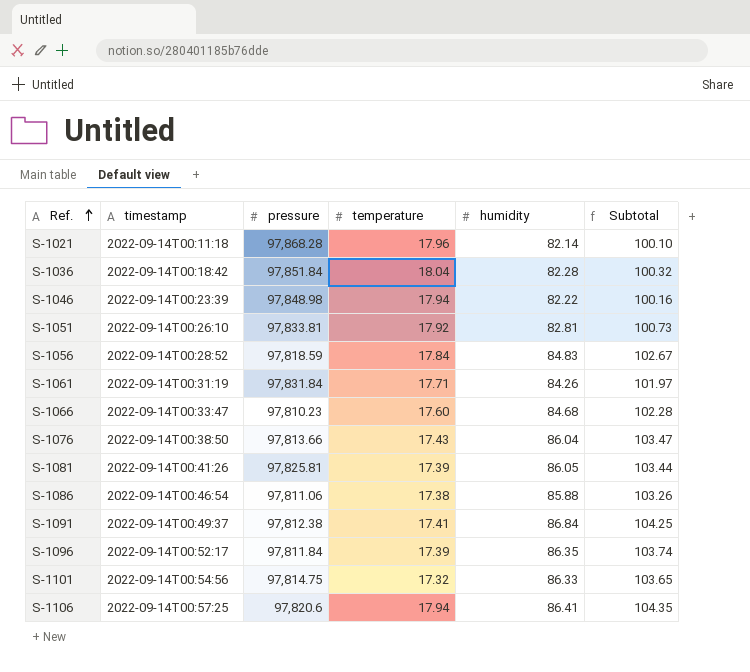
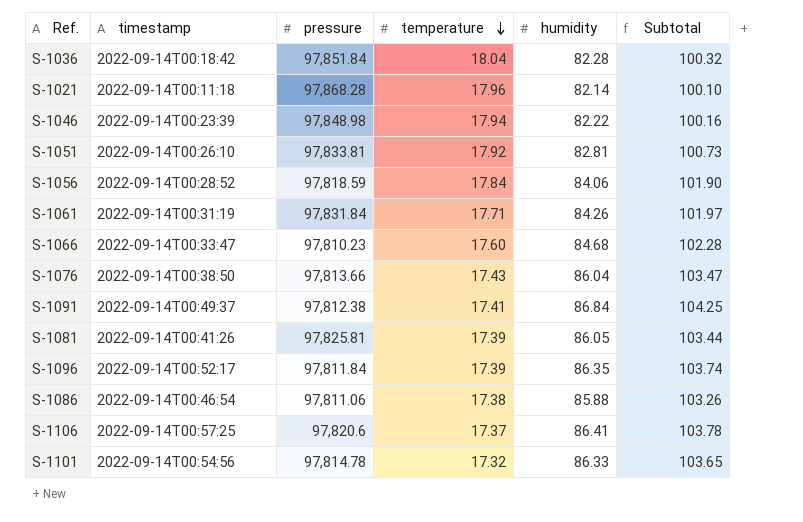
row order: Ref. ascending -> temperature descending
S-1056 | humidity: 84.83 -> 84.06
S-1056 | Subtotal: 102.67 -> 101.90
S-1106 | temperature: 17.94 -> 17.37
S-1106 | Subtotal: 104.35 -> 103.78
S-1101 | pressure: 97,814.75 -> 97,814.78

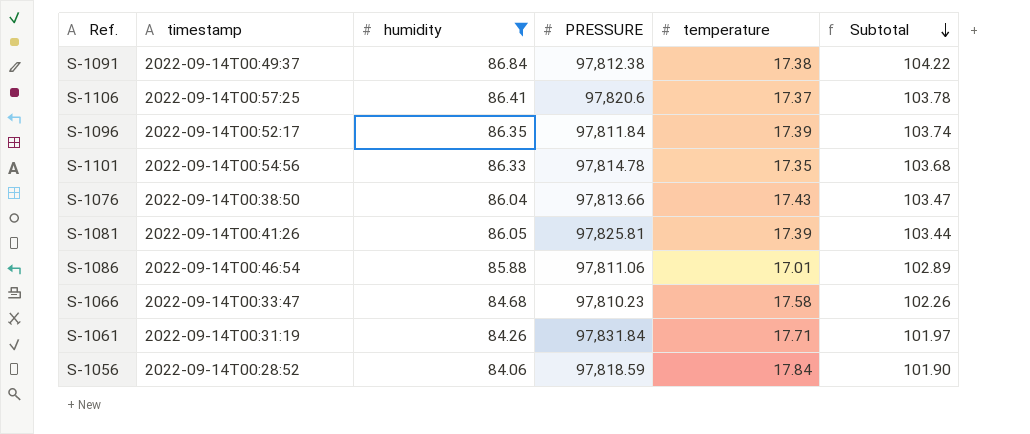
filter: none -> humidity >= 84.06
row order: temperature descending -> Subtotal descending
column humidity | position: 5 -> 3
column name: pressure -> PRESSURE
S-1091 | temperature: 17.41 -> 17.38
S-1091 | Subtotal: 104.25 -> 104.22
S-1101 | temperature: 17.32 -> 17.35
S-1101 | Subtotal: 103.65 -> 103.68
S-1086 | temperature: 17.38 -> 17.01
S-1086 | Subtotal: 103.26 -> 102.89
S-1066 | temperature: 17.60 -> 17.58
S-1066 | Subtotal: 102.28 -> 102.26

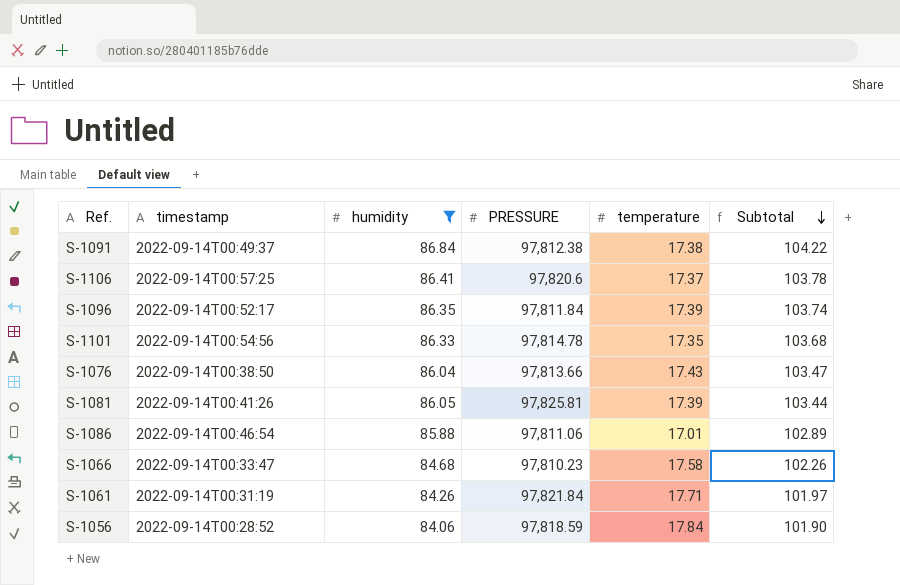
S-1061 | PRESSURE: 97,831.84 -> 97,821.84

